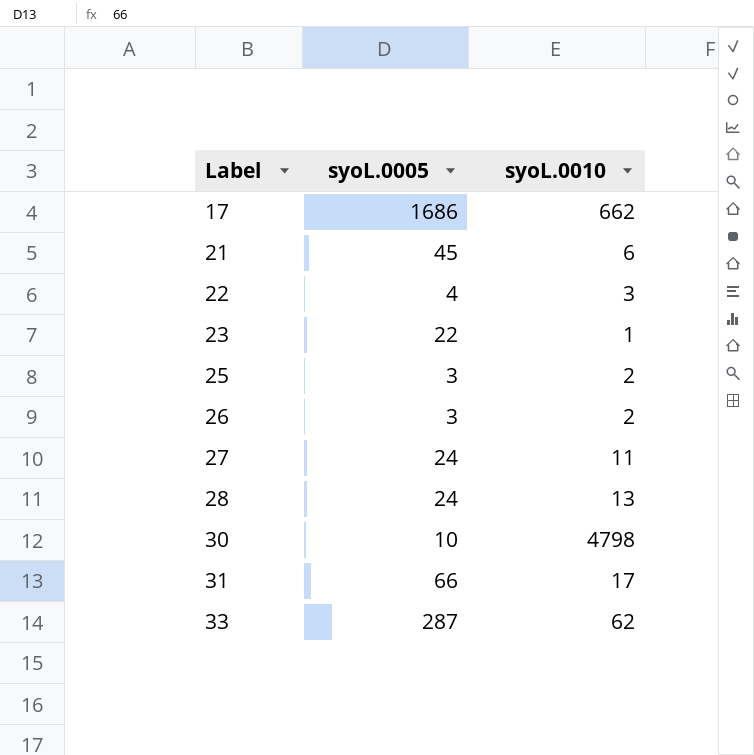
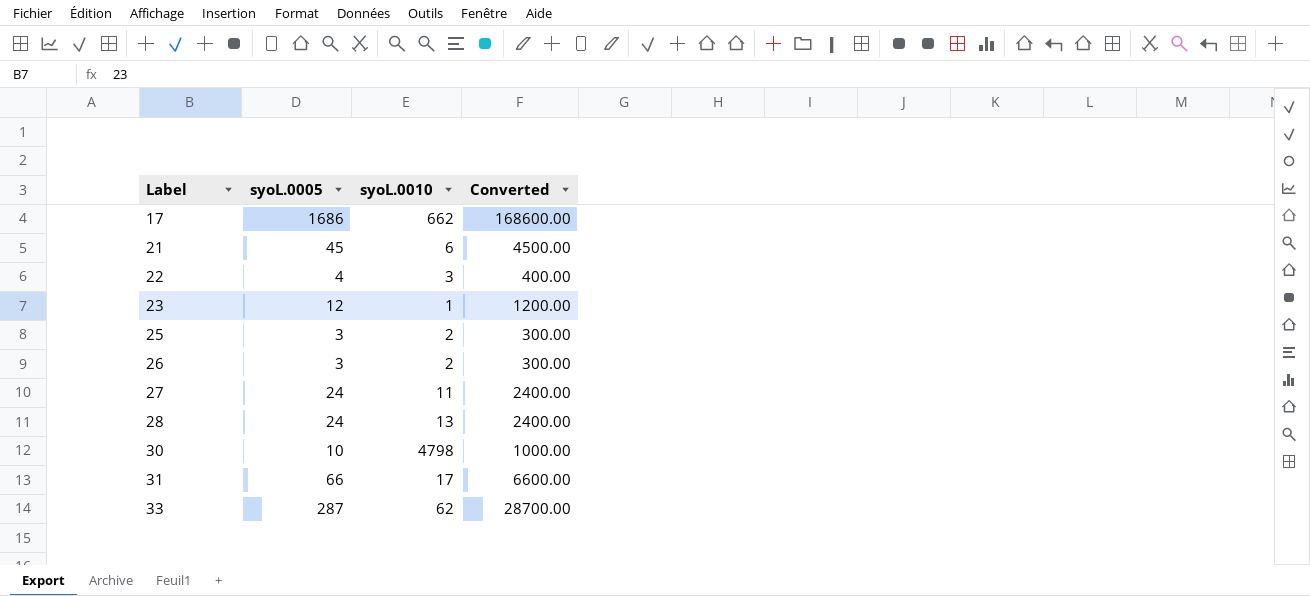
column Converted | formula: none -> [syoL.0005] * 100
23 | syoL.0005: 22 -> 12

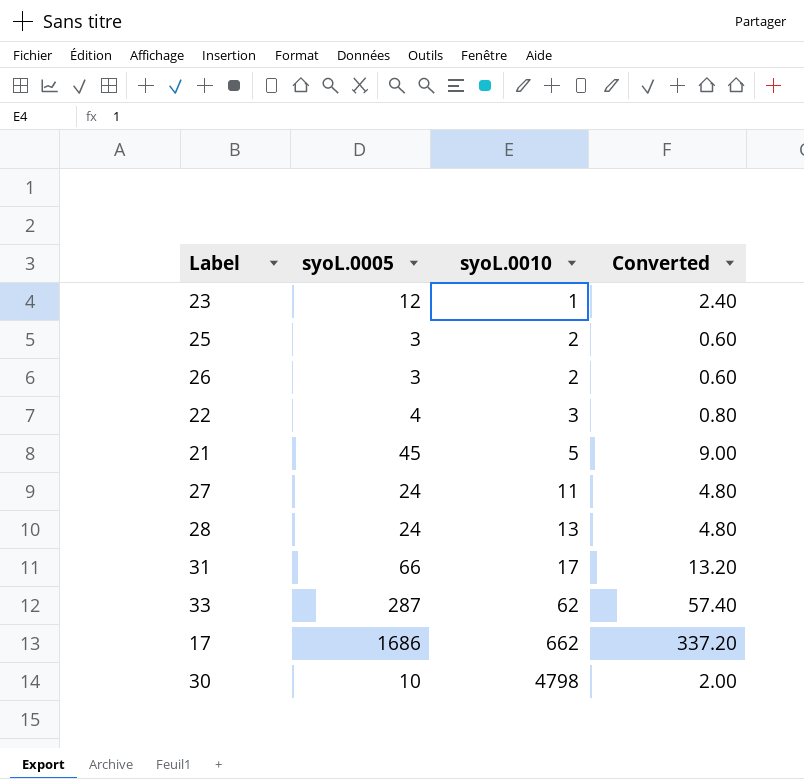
row order: Label ascending -> syoL.0010 ascending
column Converted | formula: [syoL.0005] * 100 -> [syoL.0005] * 0.2
21 | syoL.0010: 6 -> 5

